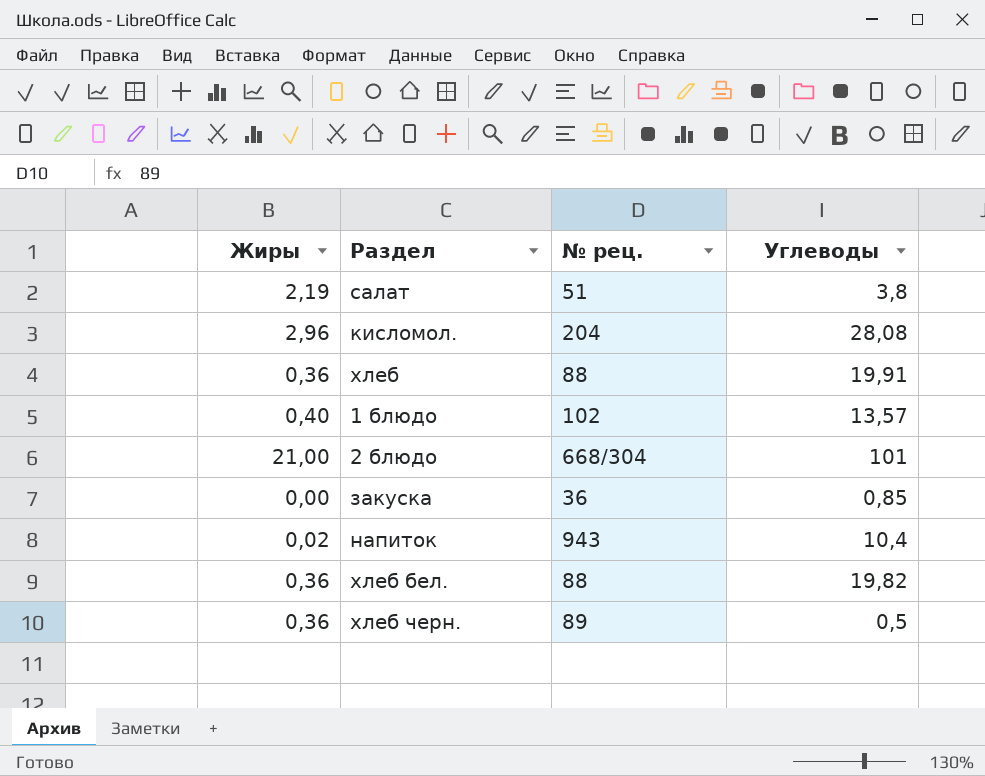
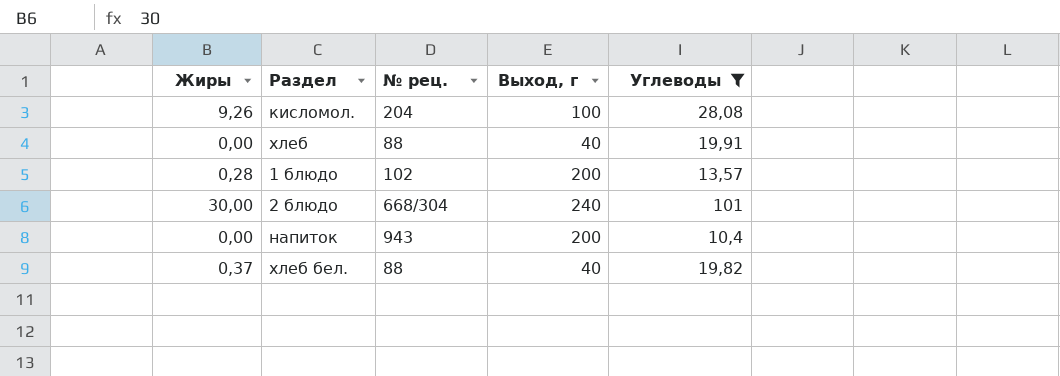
filter: none -> Углеводы >= 10,4
column Выход, г | position: none -> 4
кисломол. | Жиры: 2,96 -> 9,26
хлеб | Жиры: 0,36 -> 0,00
1 блюдо | Жиры: 0,40 -> 0,28
2 блюдо | Жиры: 21,00 -> 30,00
напиток | Жиры: 0,02 -> 0,00
хлеб бел. | Жиры: 0,36 -> 0,37

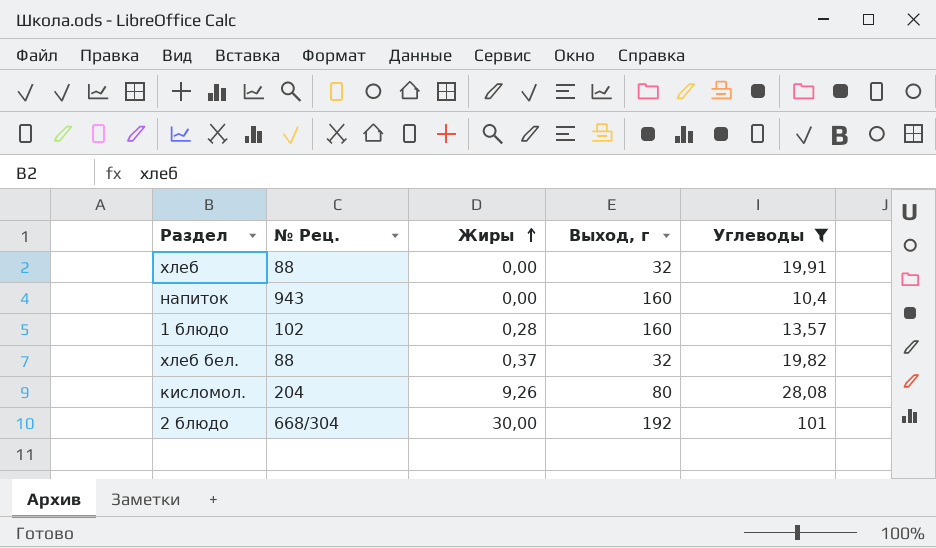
row order: none -> Жиры ascending
column name: № рец. -> № Рец.
column Жиры | position: 1 -> 3
хлеб | Выход, г: 40 -> 32
напиток | Выход, г: 200 -> 160
1 блюдо | Выход, г: 200 -> 160
хлеб бел. | Выход, г: 40 -> 32
кисломол. | Выход, г: 100 -> 80
2 блюдо | Выход, г: 240 -> 192

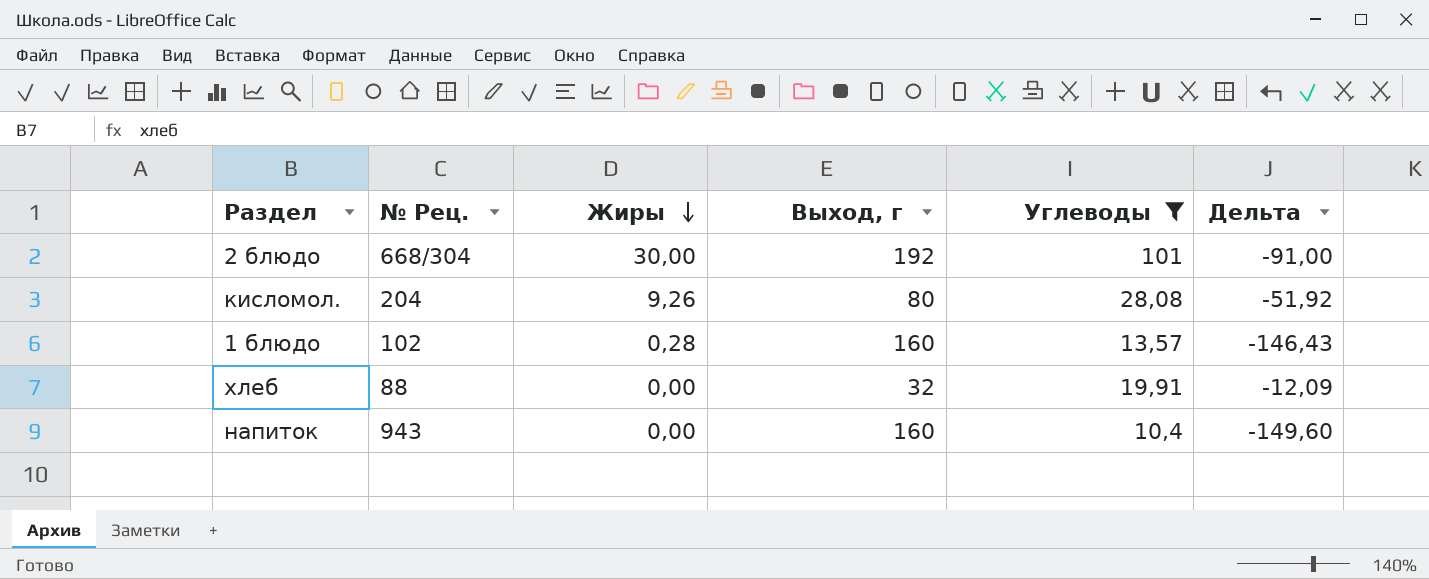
row order: Жиры ascending -> Жиры descending
column Дельта | formula: none -> [Углеводы] - [Выход, г]
row хлеб бел.: 88 | 0,37 | 32 | 19,82 -> none

